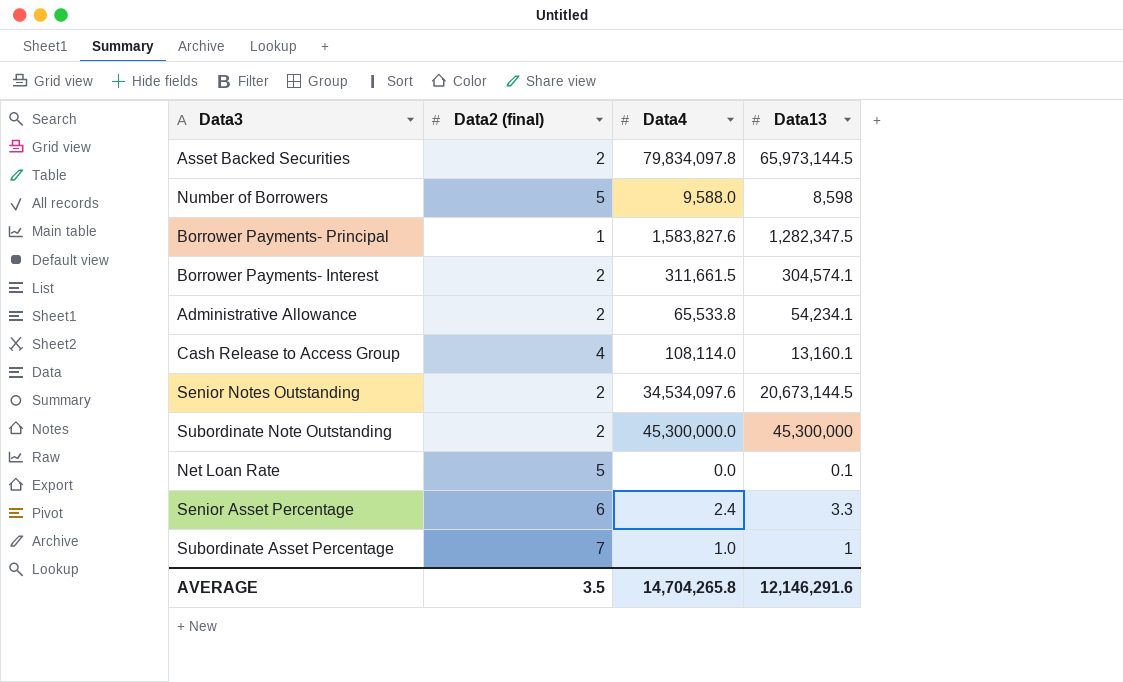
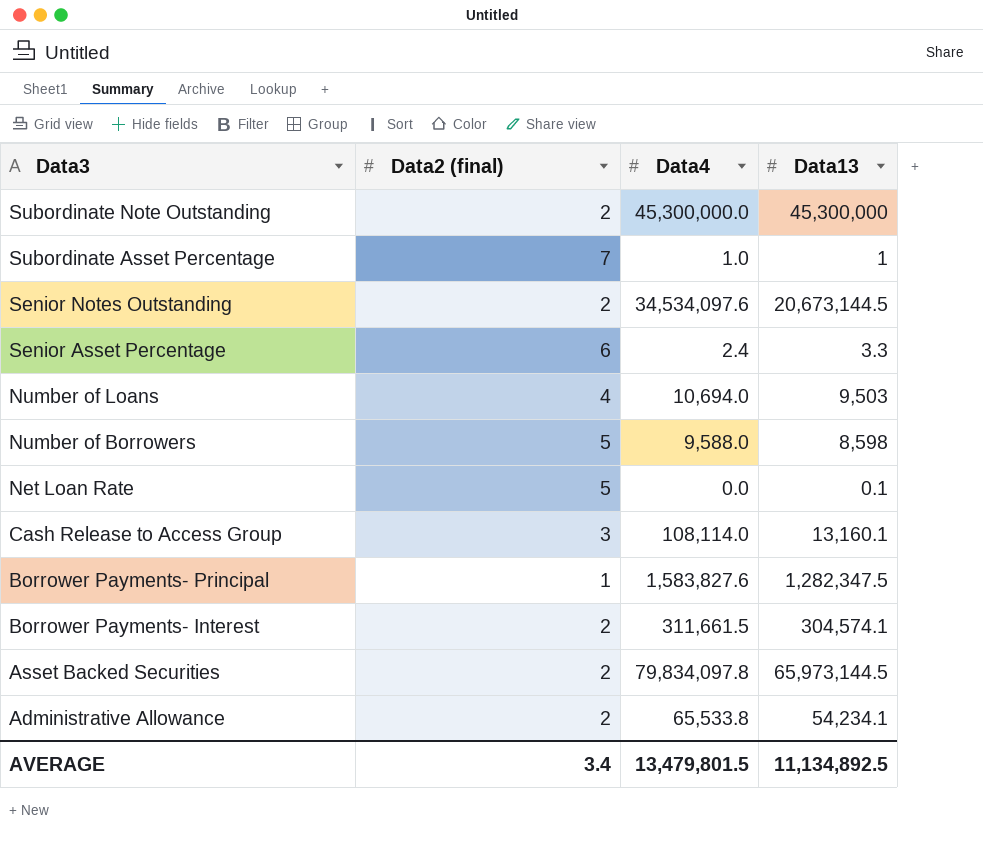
row order: none -> Data3 descending
row Number of Loans: none -> 4 | 10,694.0 | 9,503
Cash Release to Access Group | Data2 (final): 4 -> 3
AVERAGE | Data2 (final): 3.5 -> 3.4
AVERAGE | Data4: 14,704,265.8 -> 13,479,801.5
AVERAGE | Data13: 12,146,291.6 -> 11,134,892.5

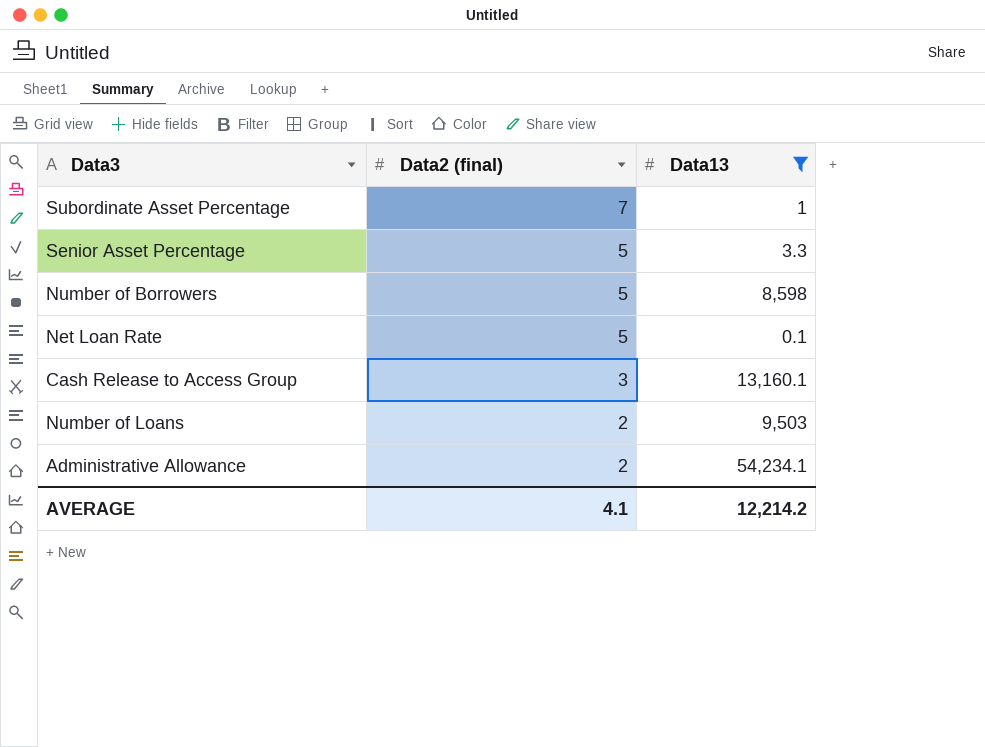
filter: none -> Data13 <= 54,234.1
row order: Data3 descending -> Data2 (final) descending
column Data4 | position: 3 -> none
Senior Asset Percentage | Data2 (final): 6 -> 5
Number of Loans | Data2 (final): 4 -> 2
AVERAGE | Data2 (final): 3.4 -> 4.1
AVERAGE | Data13: 11,134,892.5 -> 12,214.2

